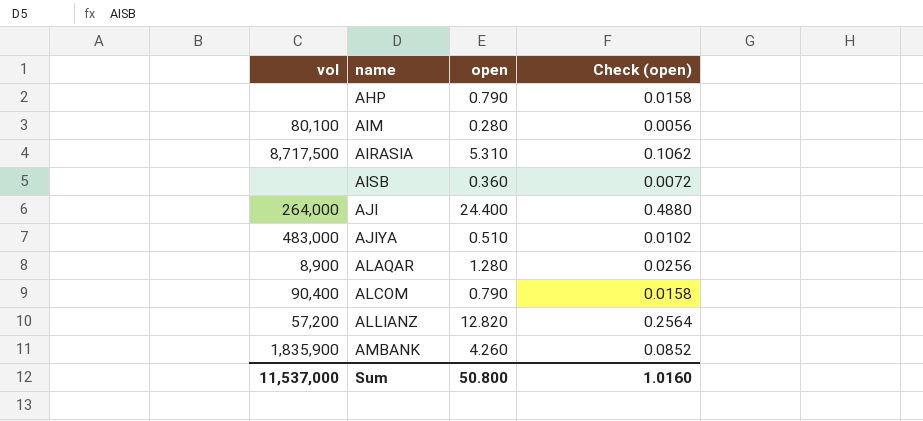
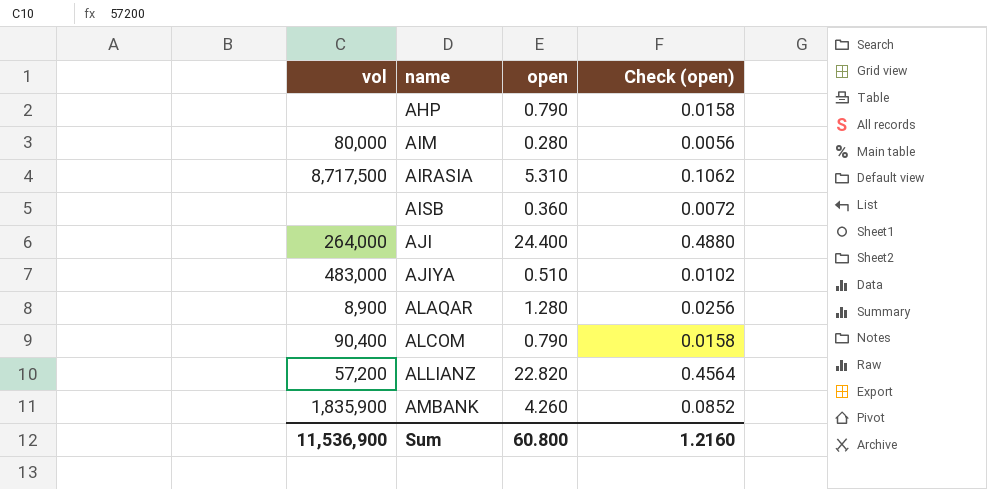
AIM | vol: 80,100 -> 80,000
ALLIANZ | open: 12.820 -> 22.820
ALLIANZ | Check (open): 0.2564 -> 0.4564
Sum | vol: 11,537,000 -> 11,536,900
Sum | open: 50.800 -> 60.800
Sum | Check (open): 1.0160 -> 1.2160

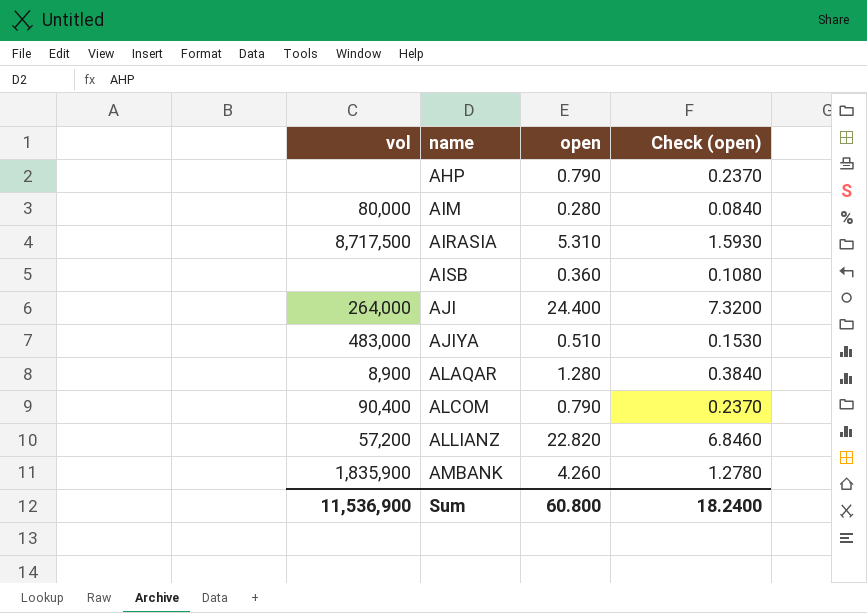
column Check (open) | formula: [open] * 0.02 -> [open] * 0.3
Sum | Check (open): 1.2160 -> 18.2400

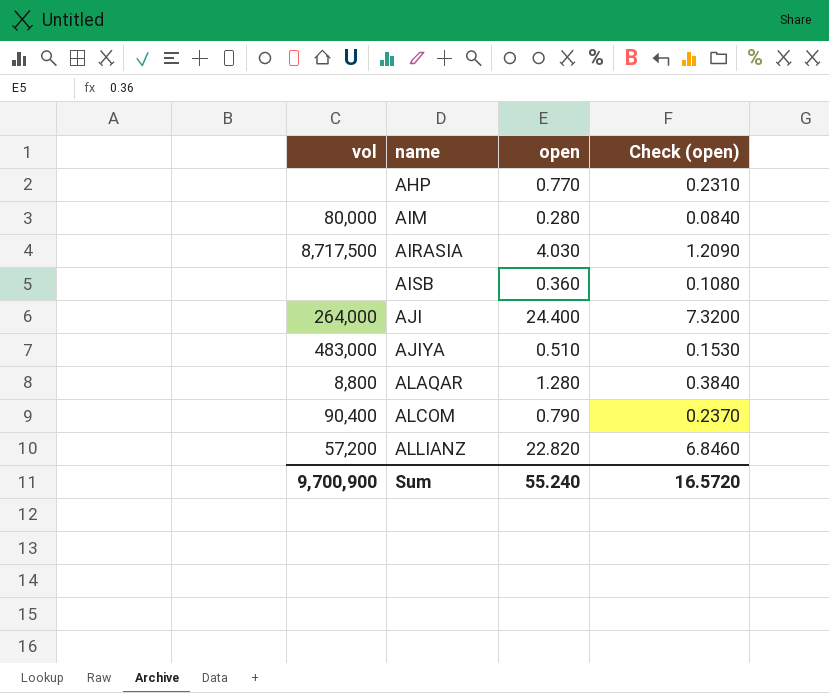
row AMBANK: 1,835,900 | 4.260 | 1.2780 -> none
AHP | open: 0.790 -> 0.770
AHP | Check (open): 0.2370 -> 0.2310
AIRASIA | open: 5.310 -> 4.030
AIRASIA | Check (open): 1.5930 -> 1.2090
ALAQAR | vol: 8,900 -> 8,800
Sum | vol: 11,536,900 -> 9,700,900
Sum | open: 60.800 -> 55.240
Sum | Check (open): 18.2400 -> 16.5720

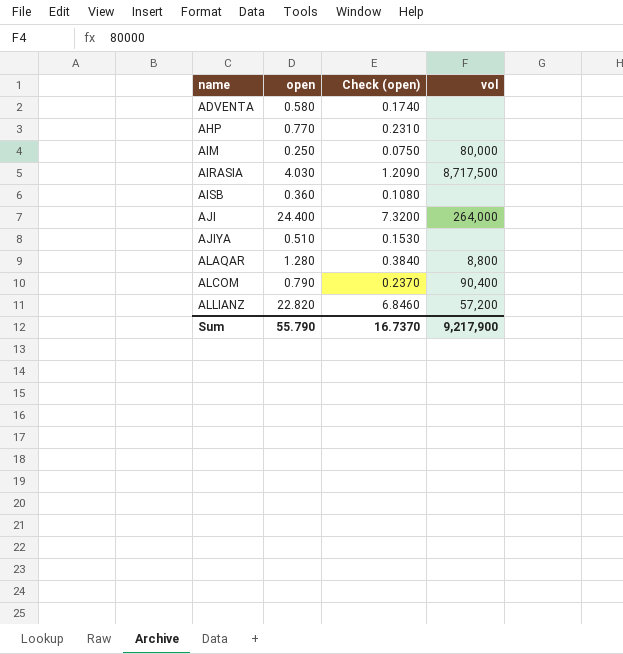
column vol | position: 1 -> 4
row ADVENTA: none -> 0.580 | 0.1740 | none
AIM | open: 0.280 -> 0.250
AIM | Check (open): 0.0840 -> 0.0750
AJIYA | vol: 483,000 -> none
Sum | open: 55.240 -> 55.790
Sum | Check (open): 16.5720 -> 16.7370
Sum | vol: 9,700,900 -> 9,217,900

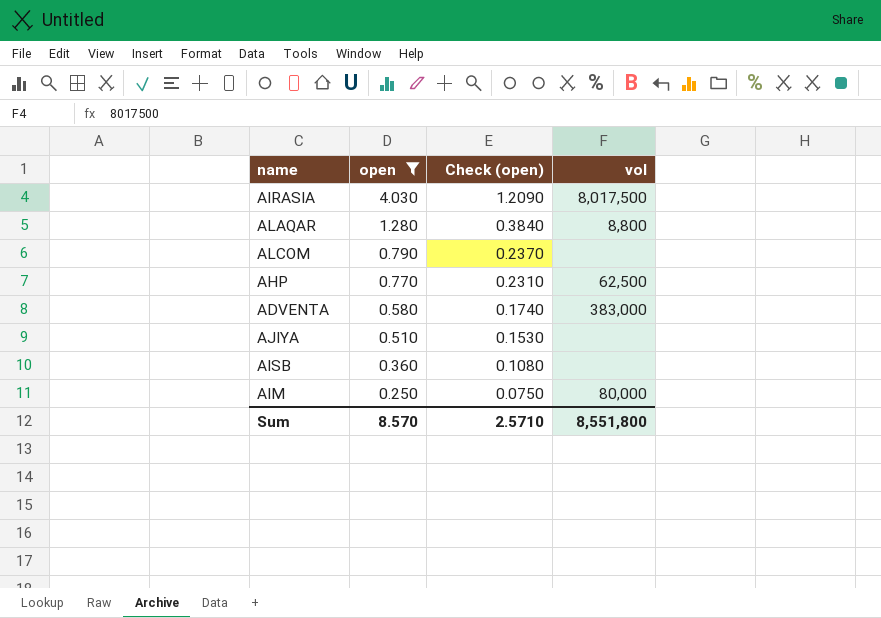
filter: none -> open <= 4.030
row order: name ascending -> open descending
AIRASIA | vol: 8,717,500 -> 8,017,500
ALCOM | vol: 90,400 -> none
AHP | vol: none -> 62,500
ADVENTA | vol: none -> 383,000
Sum | open: 55.790 -> 8.570
Sum | Check (open): 16.7370 -> 2.5710
Sum | vol: 9,217,900 -> 8,551,800

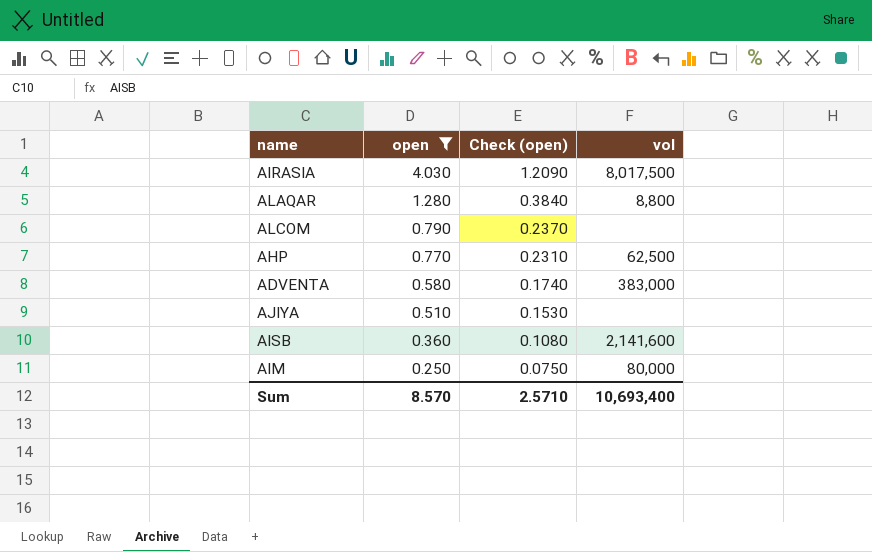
AISB | vol: none -> 2,141,600
Sum | vol: 8,551,800 -> 10,693,400

